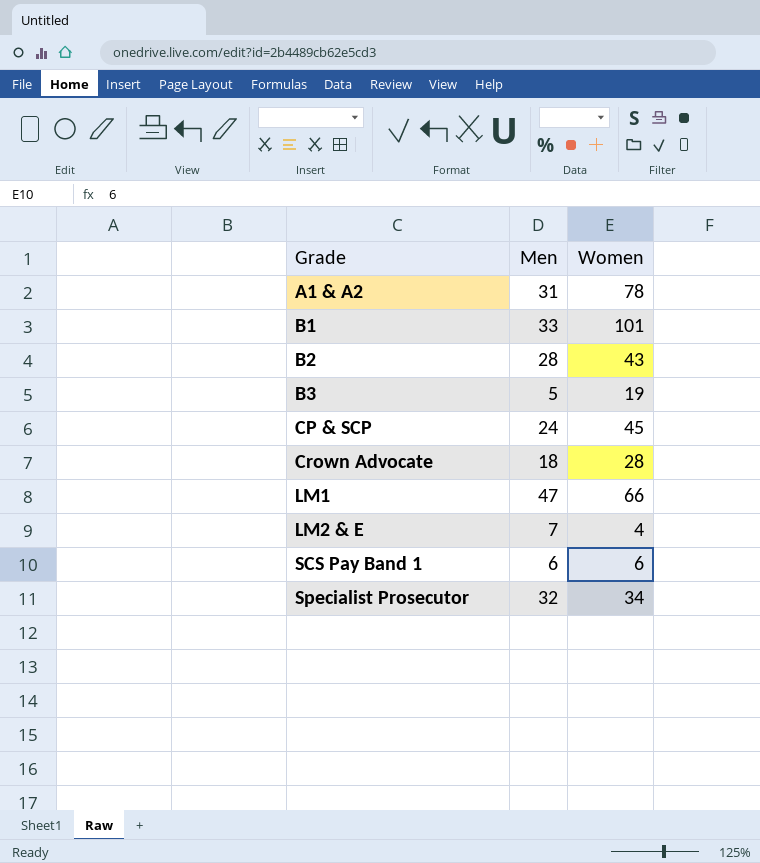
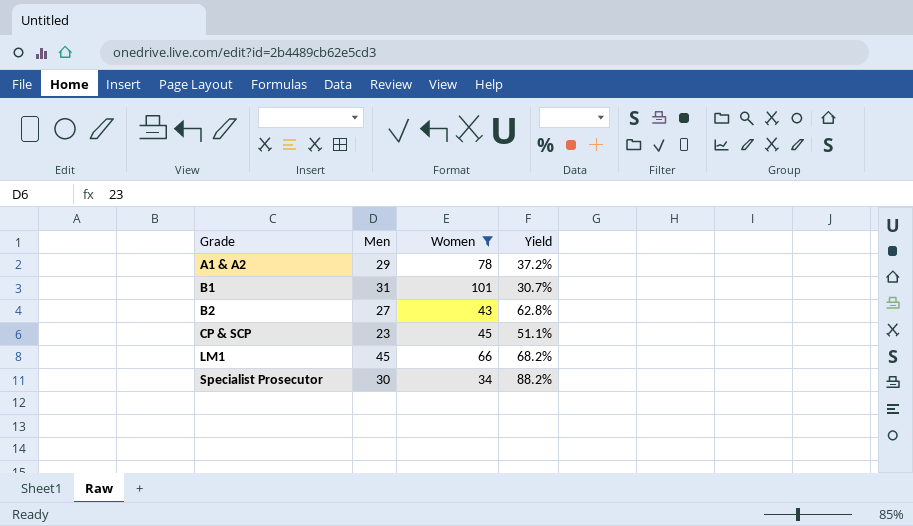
filter: none -> Women >= 34
column Yield | formula: none -> [Men] / [Women]
A1 & A2 | Men: 31 -> 29
B1 | Men: 33 -> 31
B2 | Men: 28 -> 27
CP & SCP | Men: 24 -> 23
LM1 | Men: 47 -> 45
Specialist Prosecutor | Men: 32 -> 30

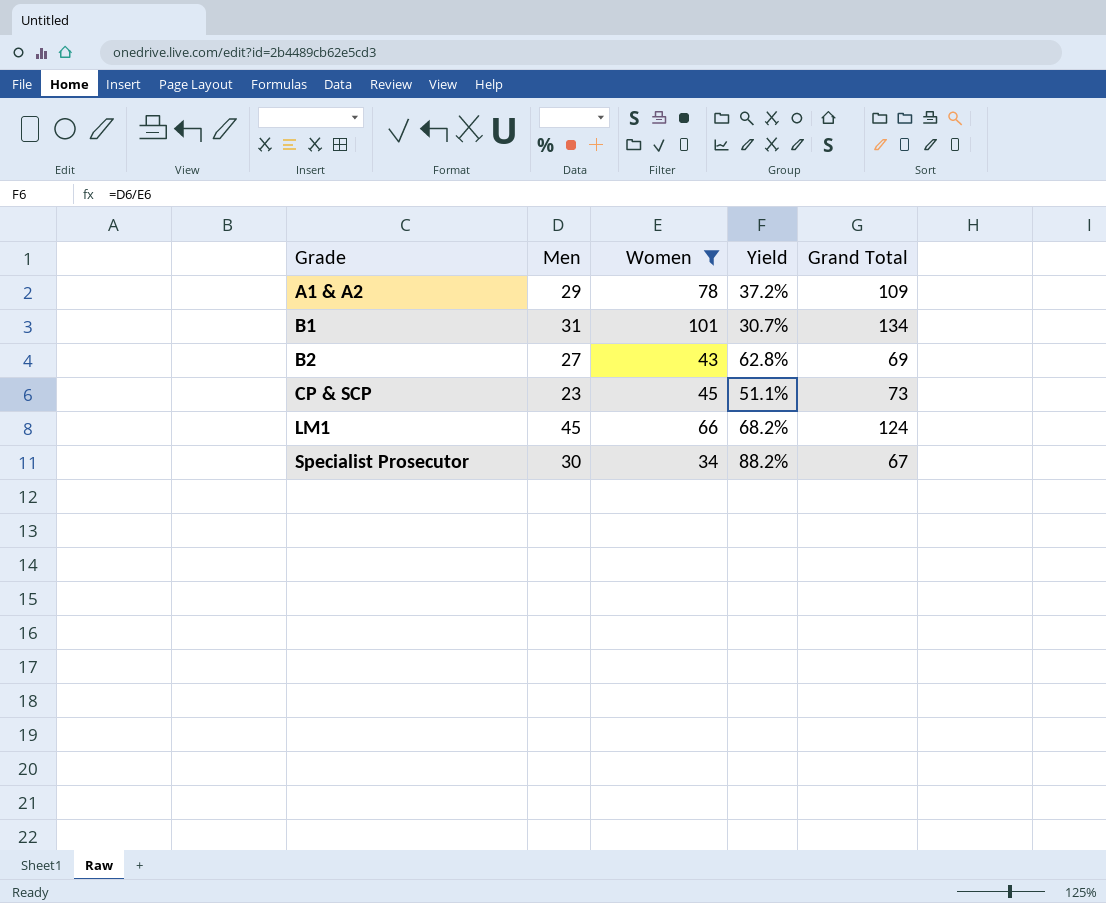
column Grand Total | position: none -> 5

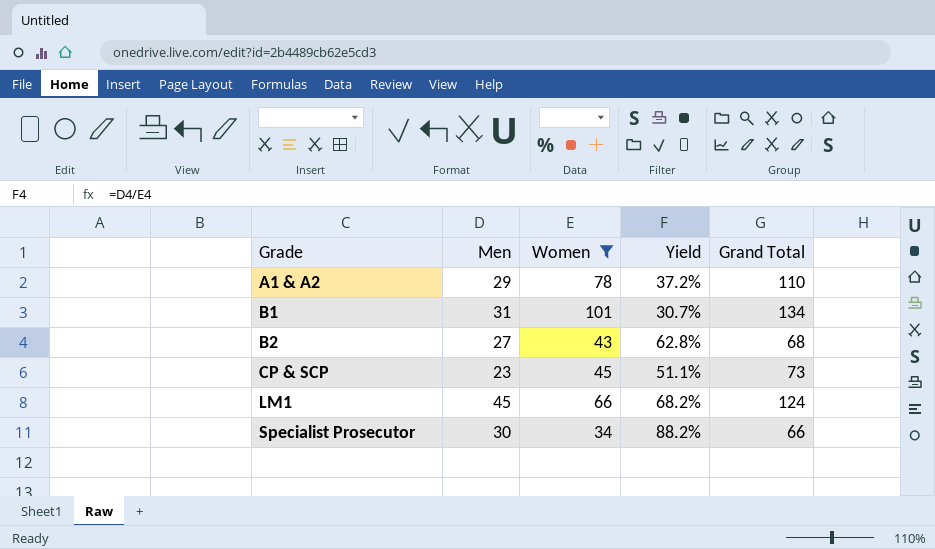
A1 & A2 | Grand Total: 109 -> 110
B2 | Grand Total: 69 -> 68
Specialist Prosecutor | Grand Total: 67 -> 66

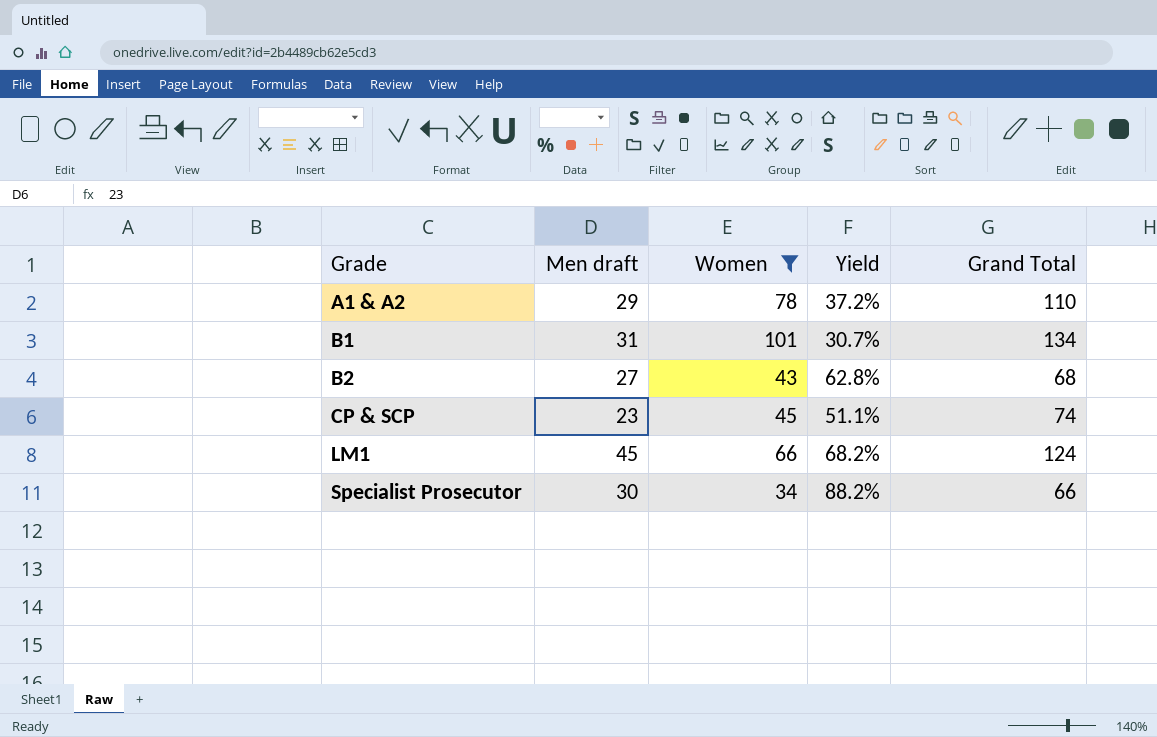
column name: Men -> Men draft
CP & SCP | Grand Total: 73 -> 74

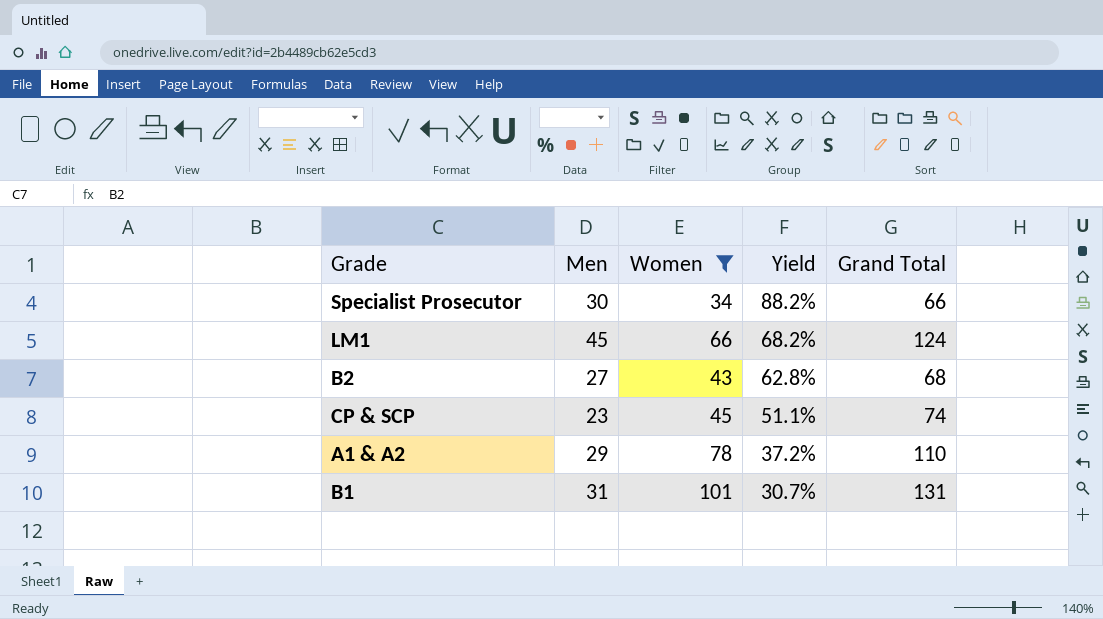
row order: Grade ascending -> Yield descending
column name: Men draft -> Men
B1 | Grand Total: 134 -> 131

